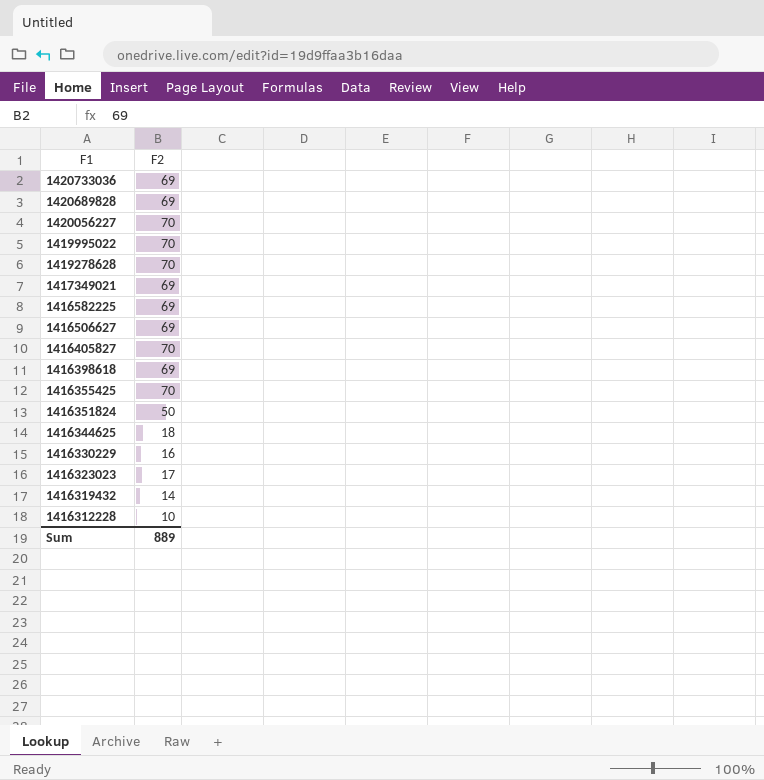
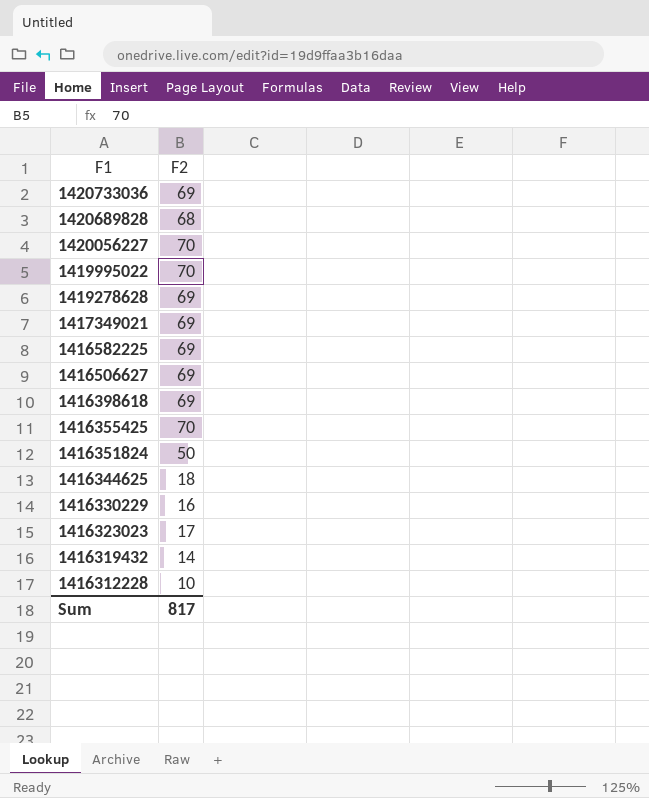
row 1416405827: 70 -> none
1420689828 | F2: 69 -> 68
1419278628 | F2: 70 -> 69
Sum | F2: 889 -> 817

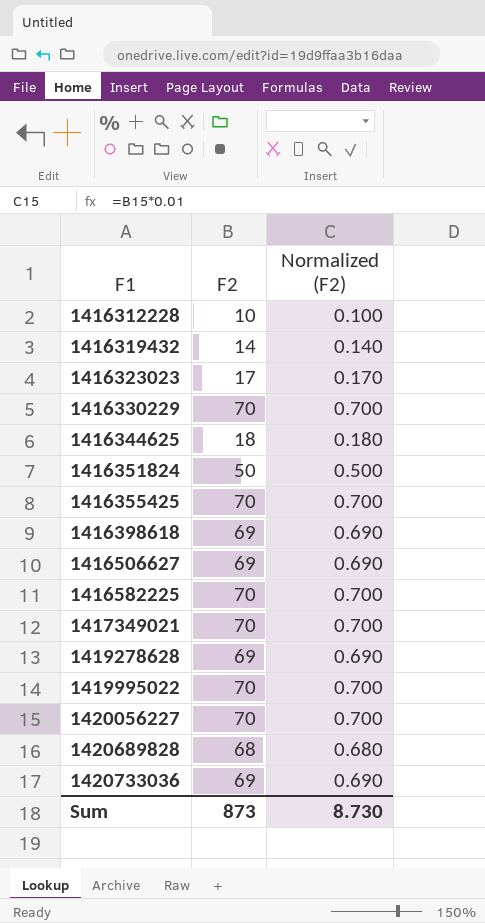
row order: F1 descending -> F1 ascending
column Normalized (F2) | formula: none -> [F2] * 0.01
1416330229 | F2: 16 -> 70
1416582225 | F2: 69 -> 70
1417349021 | F2: 69 -> 70
Sum | F2: 817 -> 873

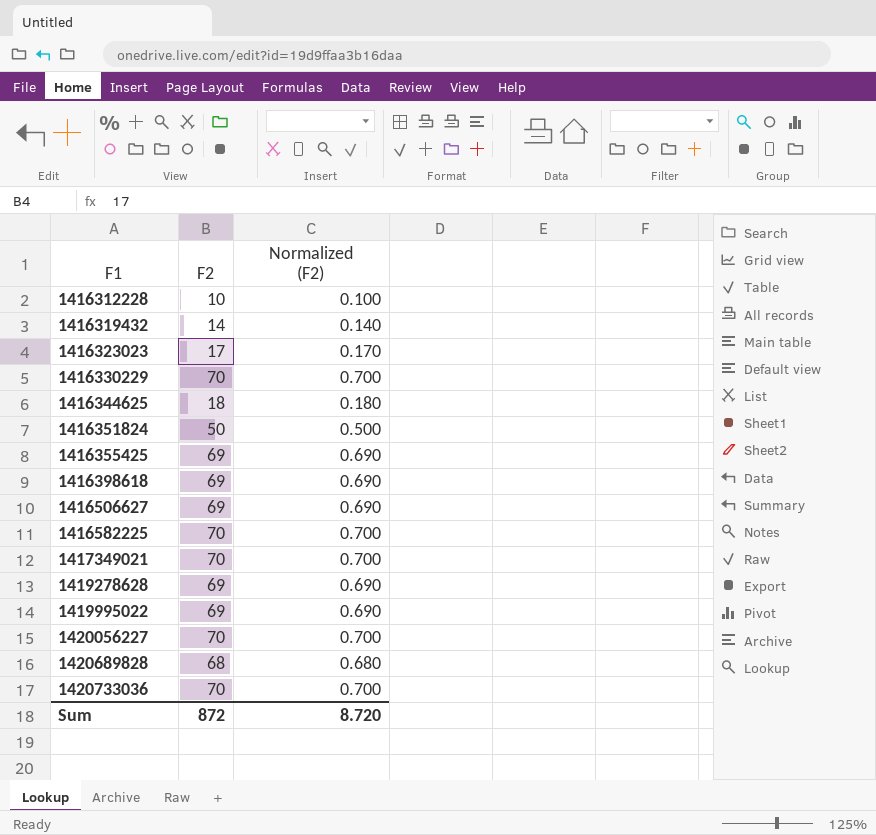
1416355425 | F2: 70 -> 69
1416355425 | Normalized (F2): 0.700 -> 0.690
1419995022 | F2: 70 -> 69
1419995022 | Normalized (F2): 0.700 -> 0.690
1420733036 | F2: 69 -> 70
1420733036 | Normalized (F2): 0.690 -> 0.700
Sum | F2: 873 -> 872
Sum | Normalized (F2): 8.730 -> 8.720

